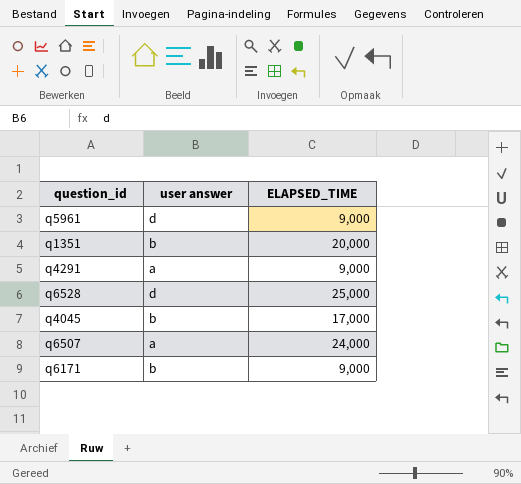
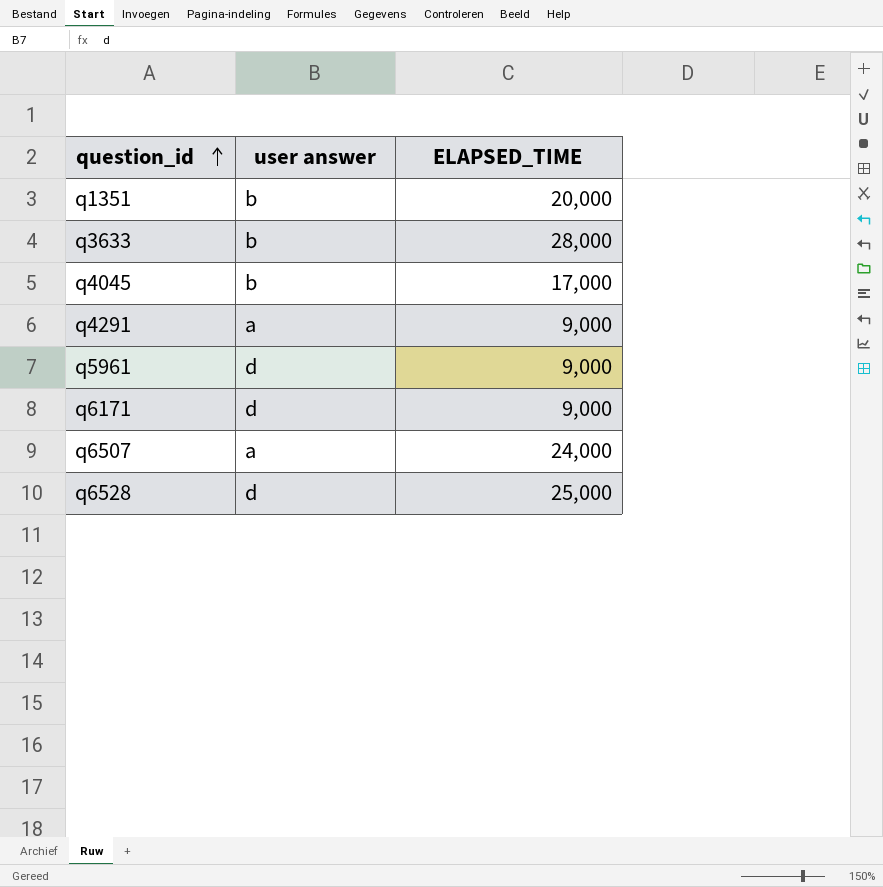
row order: none -> question_id ascending
row q3633: none -> b | 28,000
q6171 | user answer: b -> d

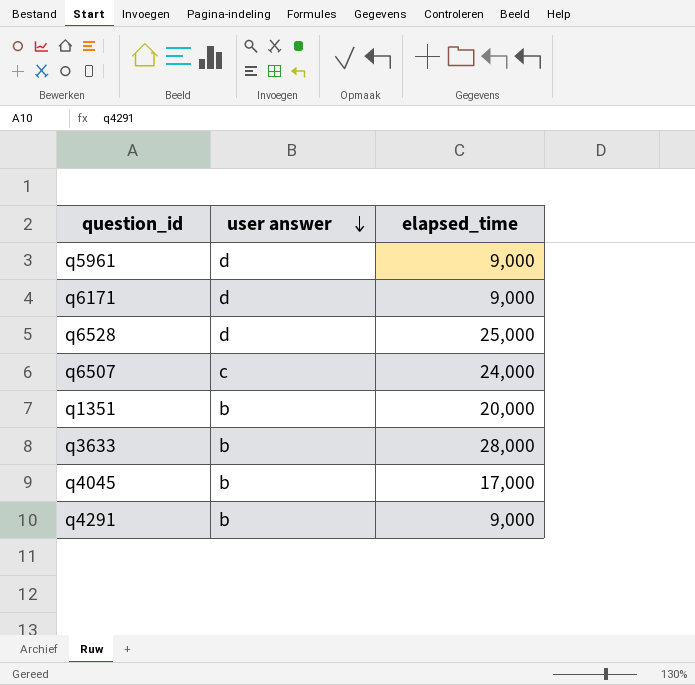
row order: question_id ascending -> user answer descending
column name: ELAPSED_TIME -> elapsed_time
q6507 | user answer: a -> c
q4291 | user answer: a -> b

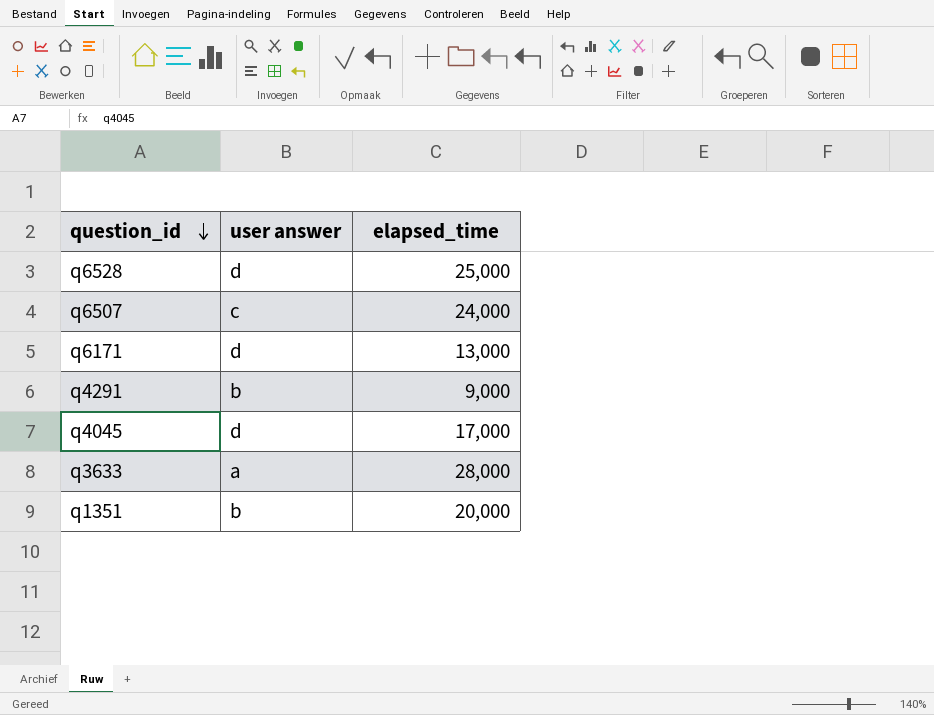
row order: user answer descending -> question_id descending
row q5961: d | 9,000 -> none
q6171 | elapsed_time: 9,000 -> 13,000
q4045 | user answer: b -> d
q3633 | user answer: b -> a

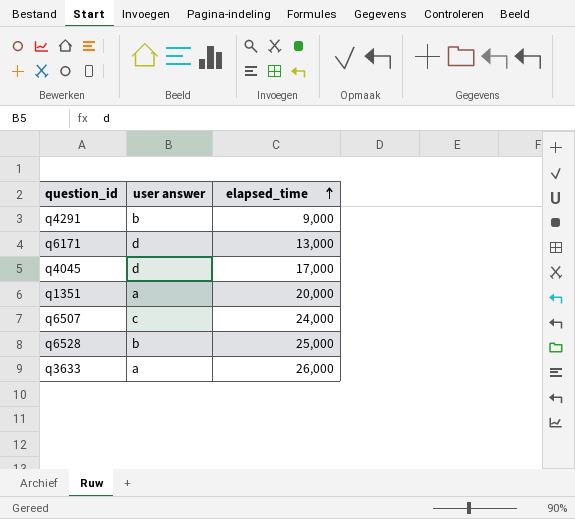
row order: question_id descending -> elapsed_time ascending
q1351 | user answer: b -> a
q6528 | user answer: d -> b
q3633 | elapsed_time: 28,000 -> 26,000

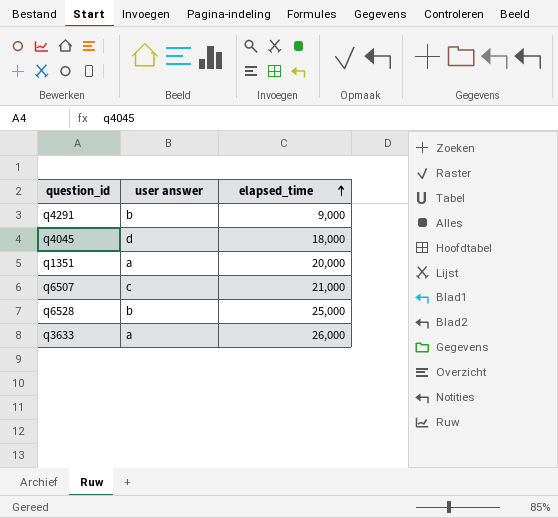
row q6171: d | 13,000 -> none
q4045 | elapsed_time: 17,000 -> 18,000
q6507 | elapsed_time: 24,000 -> 21,000

